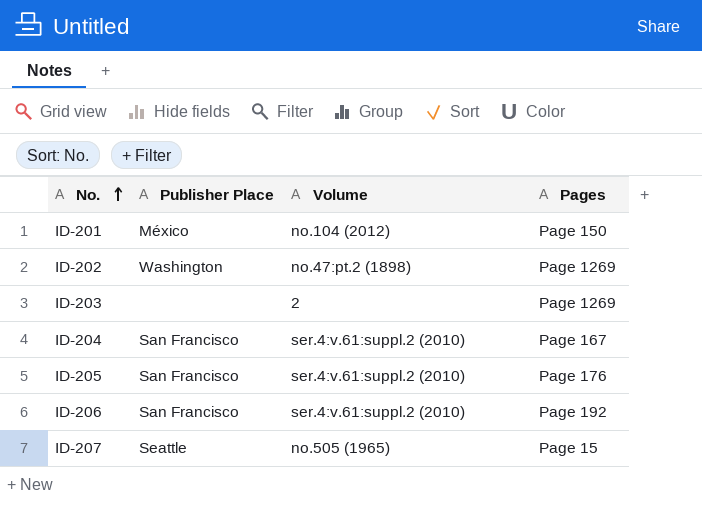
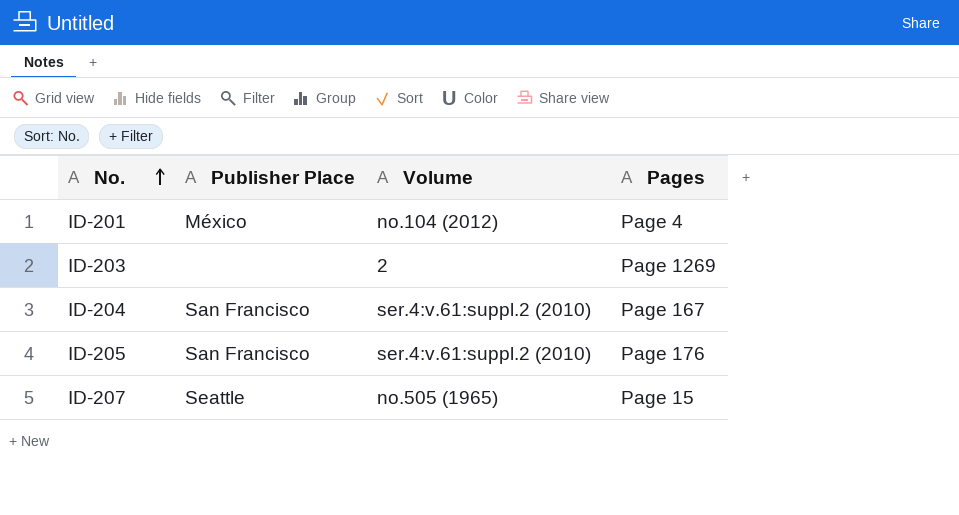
row ID-202: Washington | no.47:pt.2 (1898) | Page 1269 -> none
row ID-206: San Francisco | ser.4:v.61:suppl.2 (2010) | Page 192 -> none
ID-201 | Pages: Page 150 -> Page 4

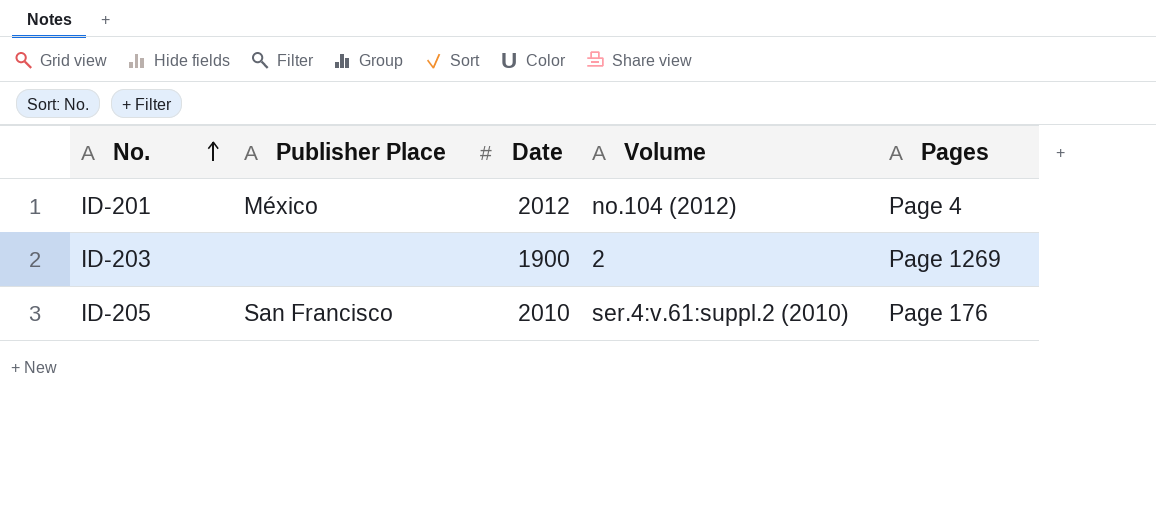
column Date | position: none -> 3
row ID-204: San Francisco | ser.4:v.61:suppl.2 (2010) | Page 167 -> none
row ID-207: Seattle | no.505 (1965) | Page 15 -> none

